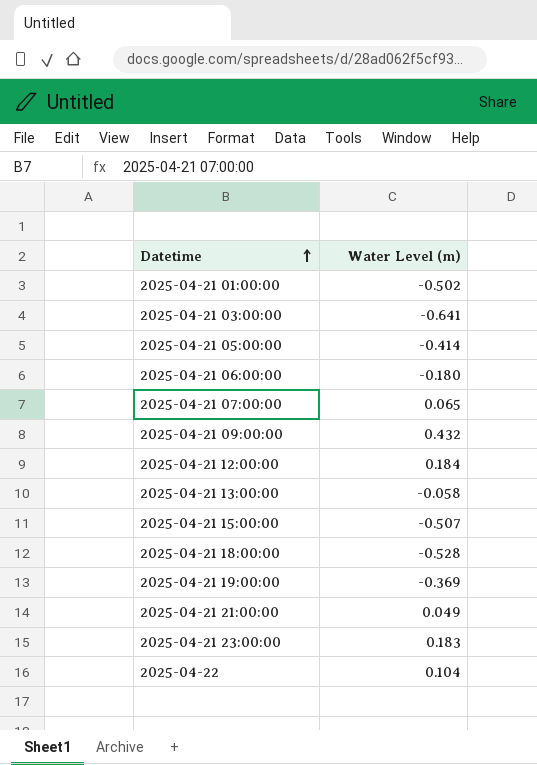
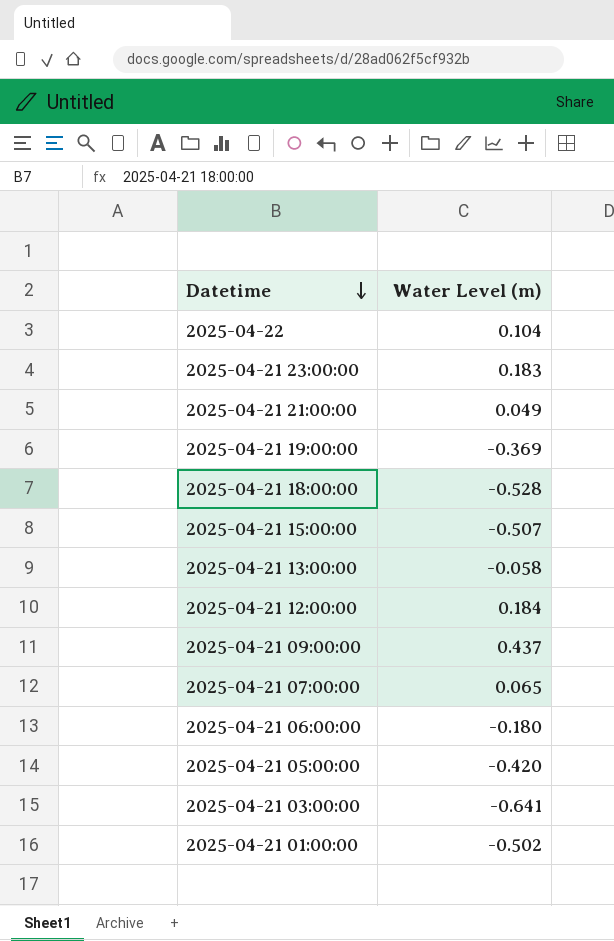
row order: Datetime ascending -> Datetime descending
2025-04-21 09:00:00 | Water Level (m): 0.432 -> 0.437
2025-04-21 05:00:00 | Water Level (m): -0.414 -> -0.420

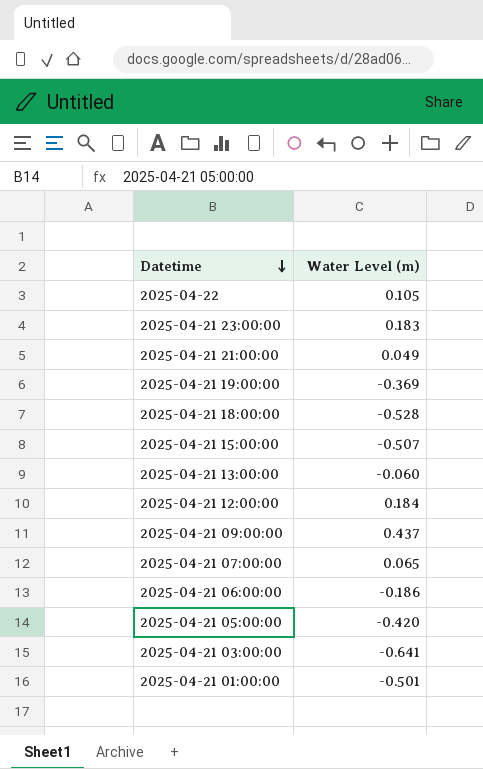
2025-04-22 | Water Level (m): 0.104 -> 0.105
2025-04-21 13:00:00 | Water Level (m): -0.058 -> -0.060
2025-04-21 06:00:00 | Water Level (m): -0.180 -> -0.186
2025-04-21 01:00:00 | Water Level (m): -0.502 -> -0.501

